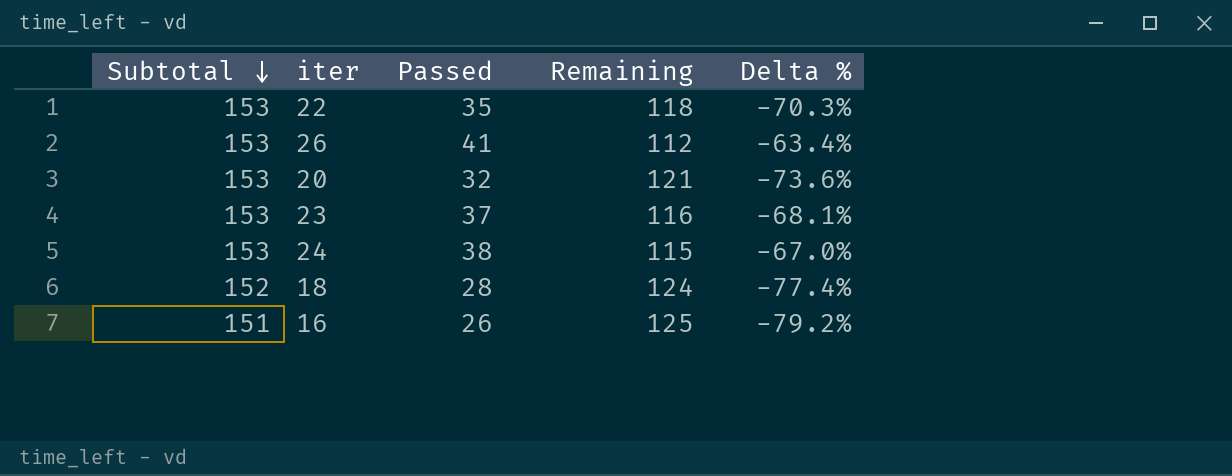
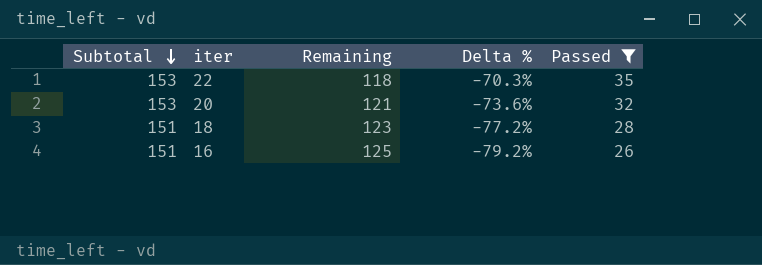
filter: none -> Passed <= 35
column Passed | position: 3 -> 5
18 | Subtotal: 152 -> 151
18 | Remaining: 124 -> 123
18 | Delta %: -77.4% -> -77.2%

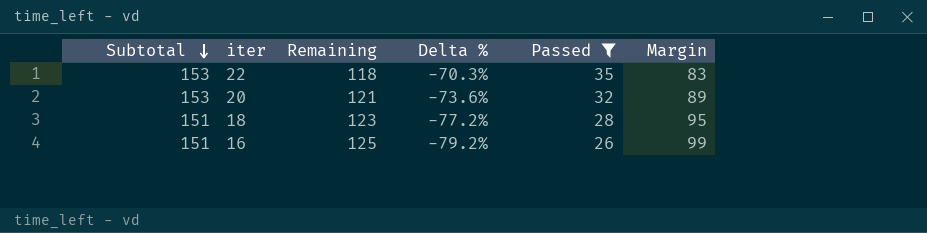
column Margin | formula: none -> [Remaining] - [Passed]

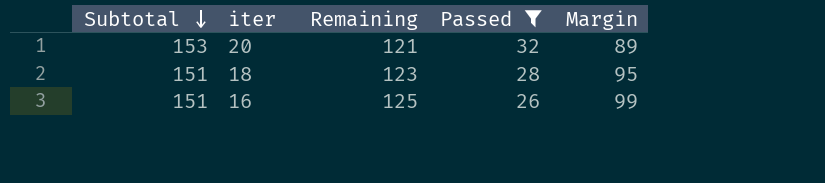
column Delta % | formula: ([Passed] - [Remaining]) / [Remaining] -> none
row 22: 153 | 118 | -70.3% | 35 | 83 -> none

